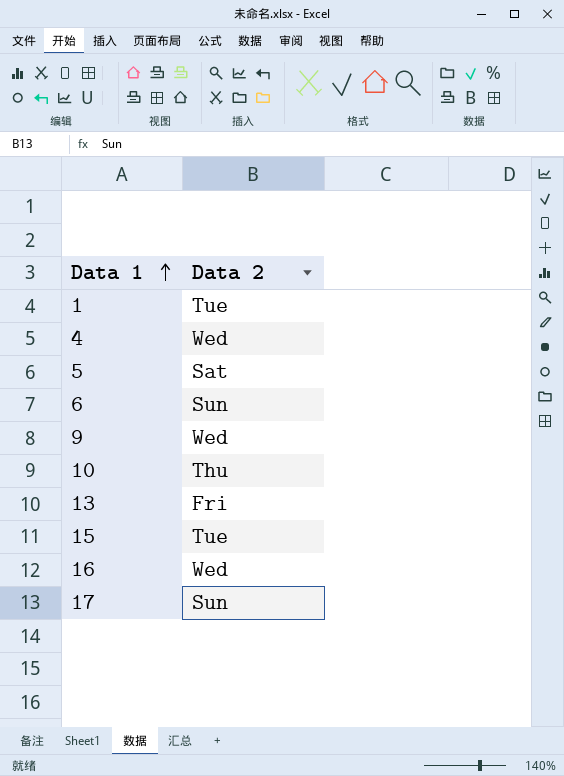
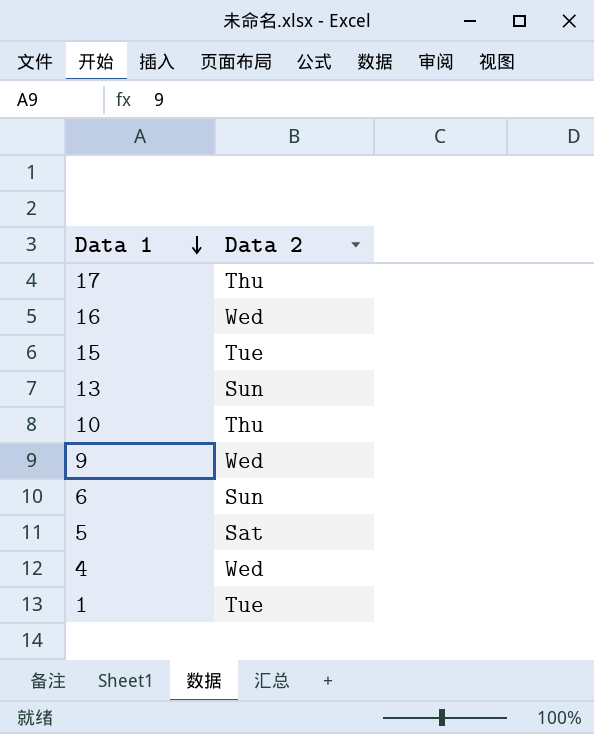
row order: Data 1 ascending -> Data 1 descending
17 | Data 2: Sun -> Thu
13 | Data 2: Fri -> Sun

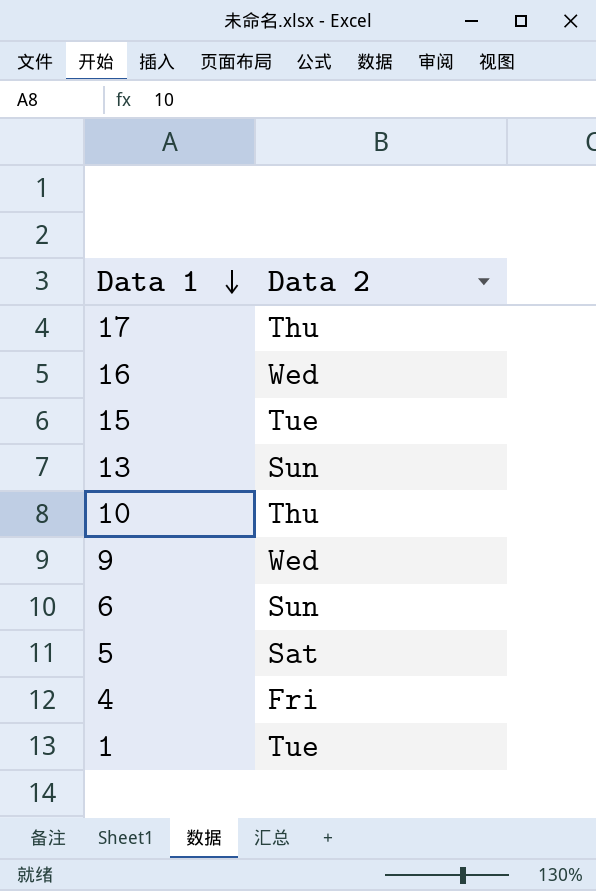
4 | Data 2: Wed -> Fri

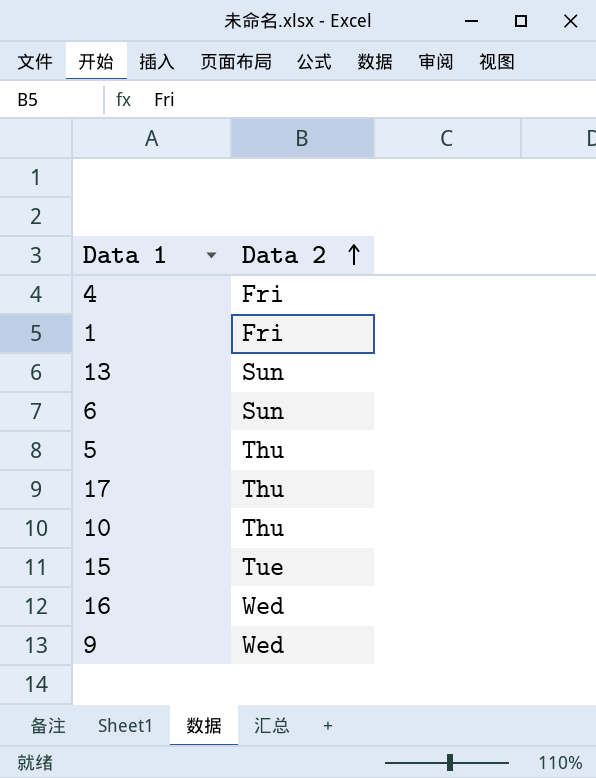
row order: Data 1 descending -> Data 2 ascending
1 | Data 2: Tue -> Fri
5 | Data 2: Sat -> Thu

